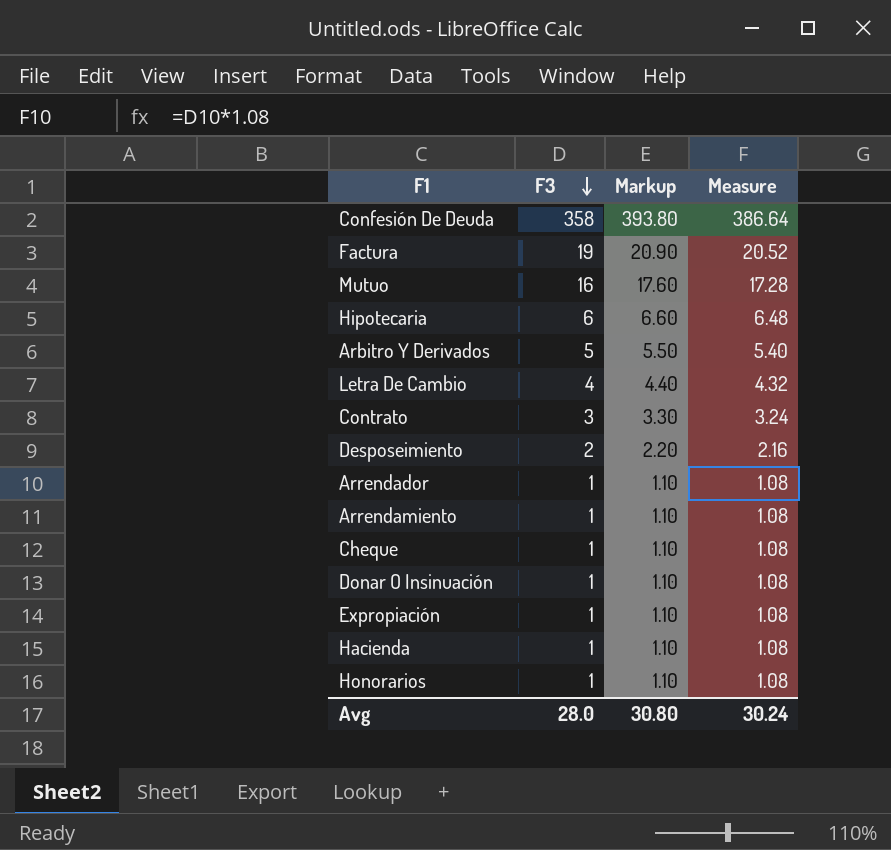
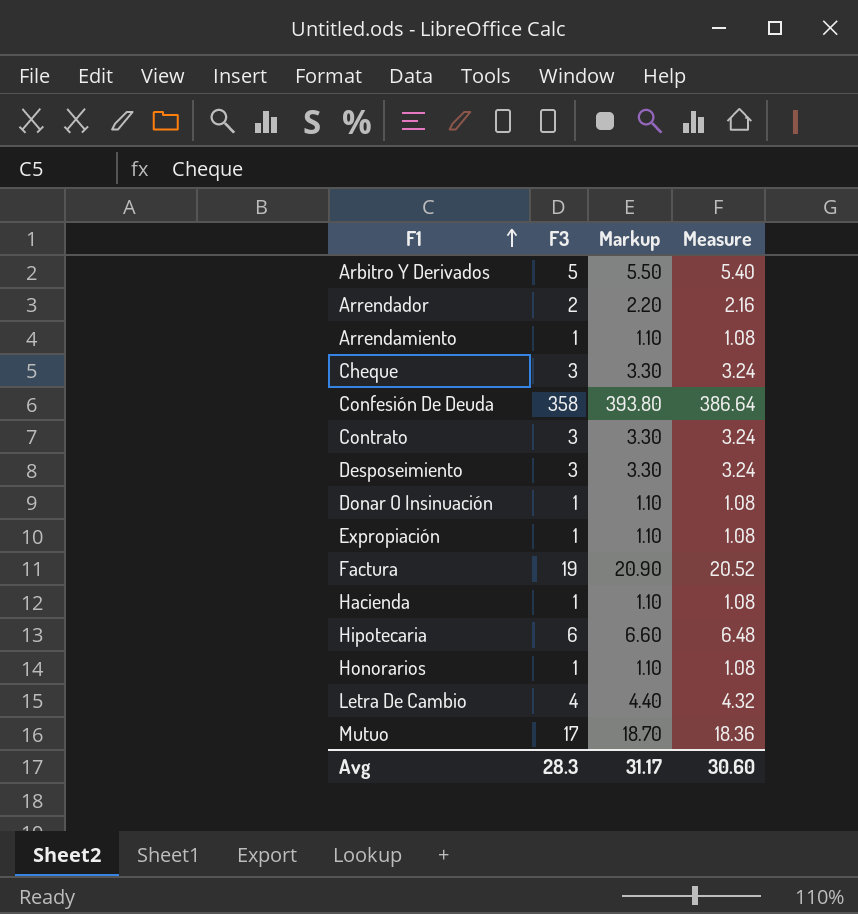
row order: F3 descending -> F1 ascending
Arrendador | F3: 1 -> 2
Arrendador | Markup: 1.10 -> 2.20
Arrendador | Measure: 1.08 -> 2.16
Cheque | F3: 1 -> 3
Cheque | Markup: 1.10 -> 3.30
Cheque | Measure: 1.08 -> 3.24
Desposeimiento | F3: 2 -> 3
Desposeimiento | Markup: 2.20 -> 3.30
Desposeimiento | Measure: 2.16 -> 3.24
Mutuo | F3: 16 -> 17
Mutuo | Markup: 17.60 -> 18.70
Mutuo | Measure: 17.28 -> 18.36
Avg | F3: 28.0 -> 28.3
Avg | Markup: 30.80 -> 31.17
Avg | Measure: 30.24 -> 30.60

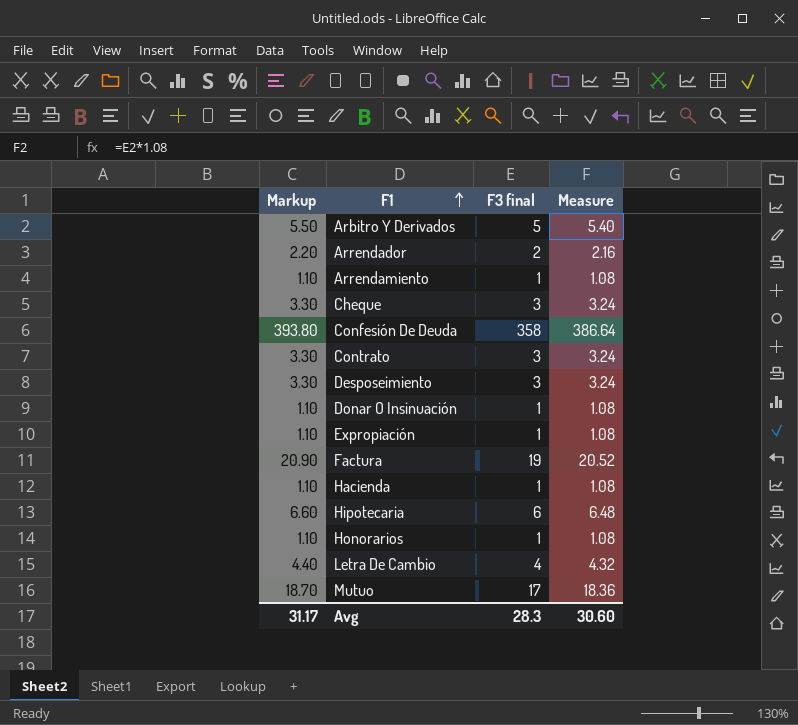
column Markup | position: 3 -> 1
column name: F3 -> F3 final

